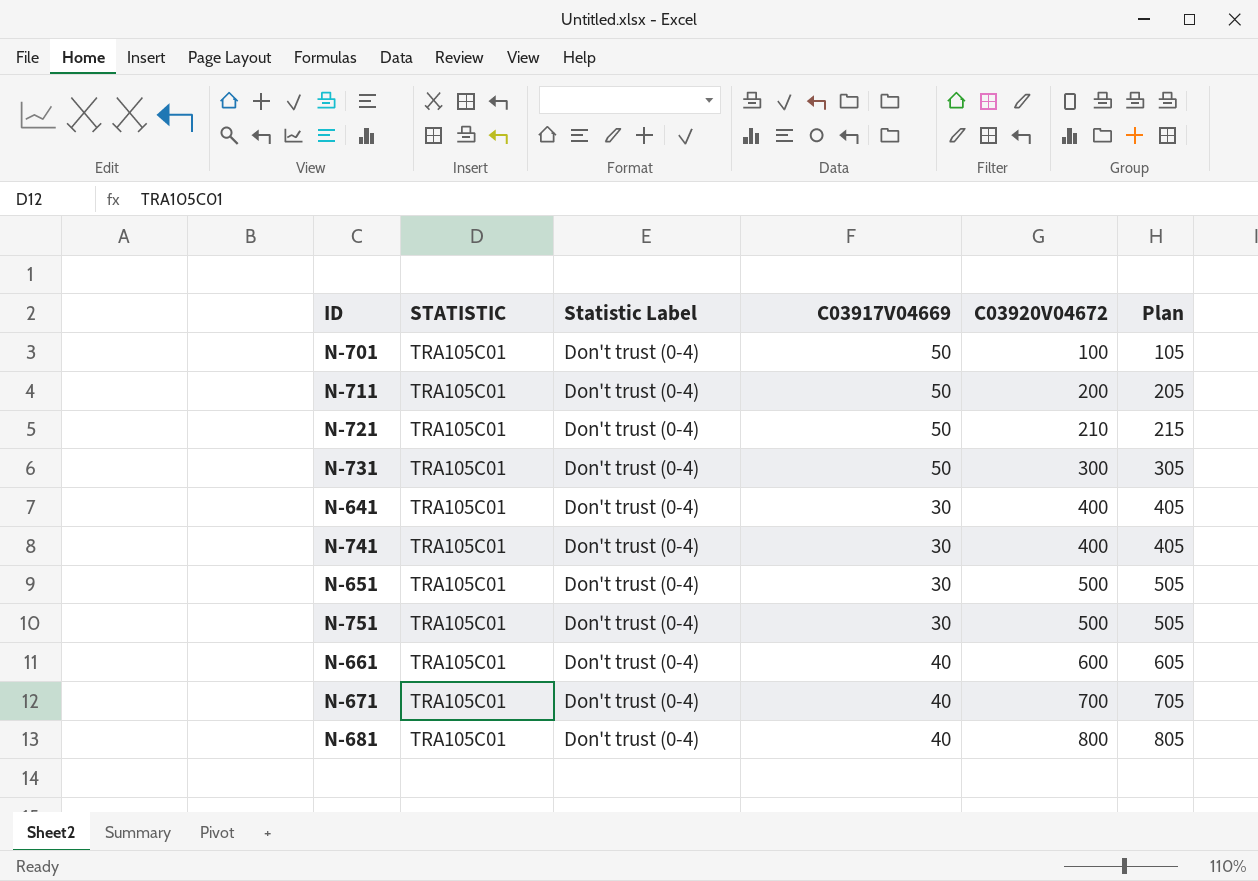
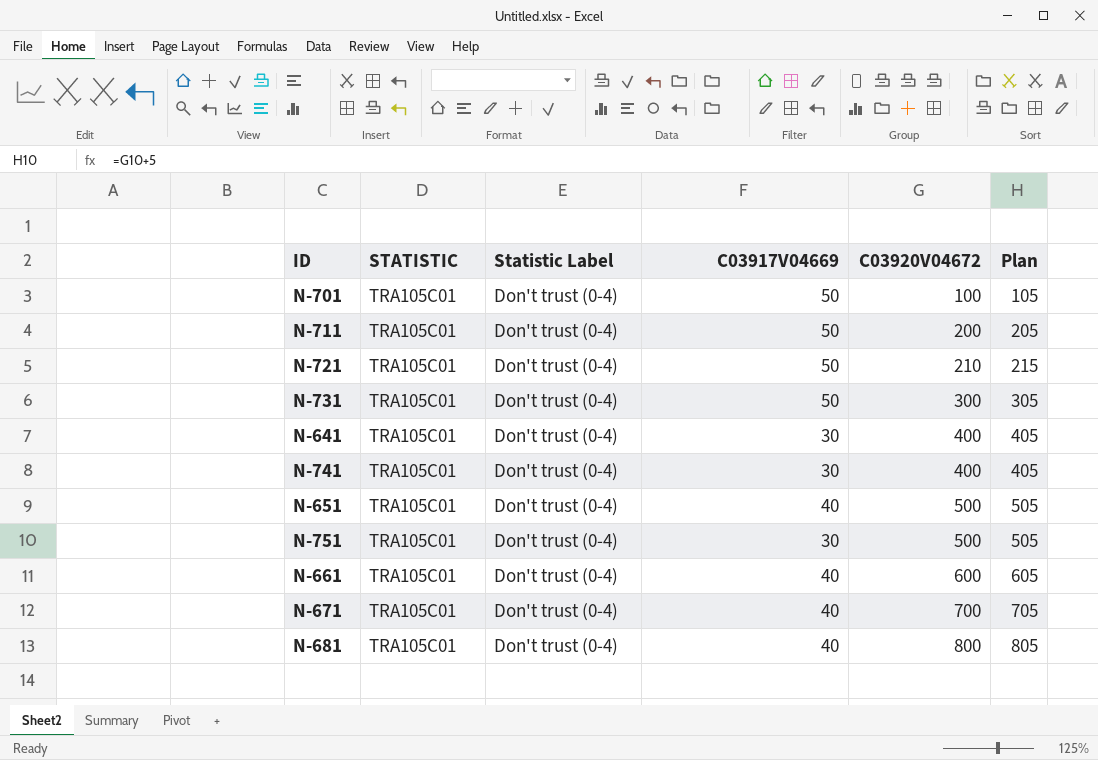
N-651 | C03917V04669: 30 -> 40

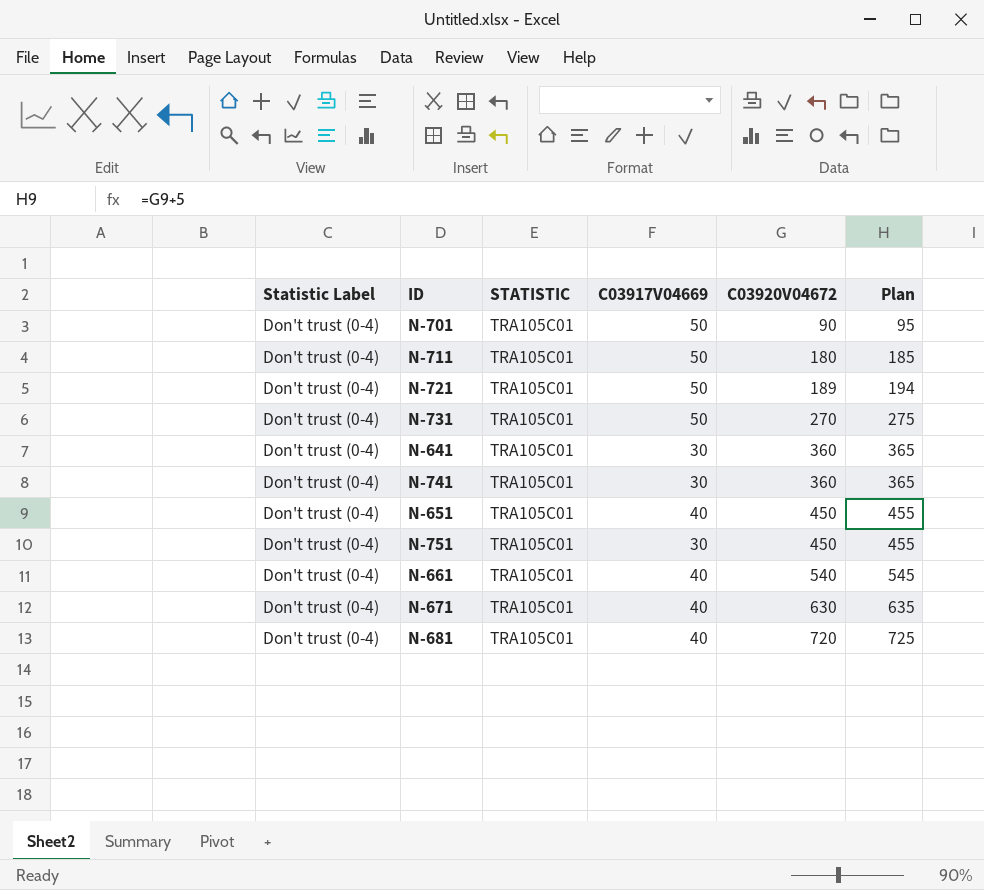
column Statistic Label | position: 3 -> 1
N-701 | C03920V04672: 100 -> 90
N-701 | Plan: 105 -> 95
N-711 | C03920V04672: 200 -> 180
N-711 | Plan: 205 -> 185
N-721 | C03920V04672: 210 -> 189
N-721 | Plan: 215 -> 194
N-731 | C03920V04672: 300 -> 270
N-731 | Plan: 305 -> 275
N-641 | C03920V04672: 400 -> 360
N-641 | Plan: 405 -> 365
N-741 | C03920V04672: 400 -> 360
N-741 | Plan: 405 -> 365
N-651 | C03920V04672: 500 -> 450
N-651 | Plan: 505 -> 455
N-751 | C03920V04672: 500 -> 450
N-751 | Plan: 505 -> 455
N-661 | C03920V04672: 600 -> 540
N-661 | Plan: 605 -> 545
N-671 | C03920V04672: 700 -> 630
N-671 | Plan: 705 -> 635
N-681 | C03920V04672: 800 -> 720
N-681 | Plan: 805 -> 725

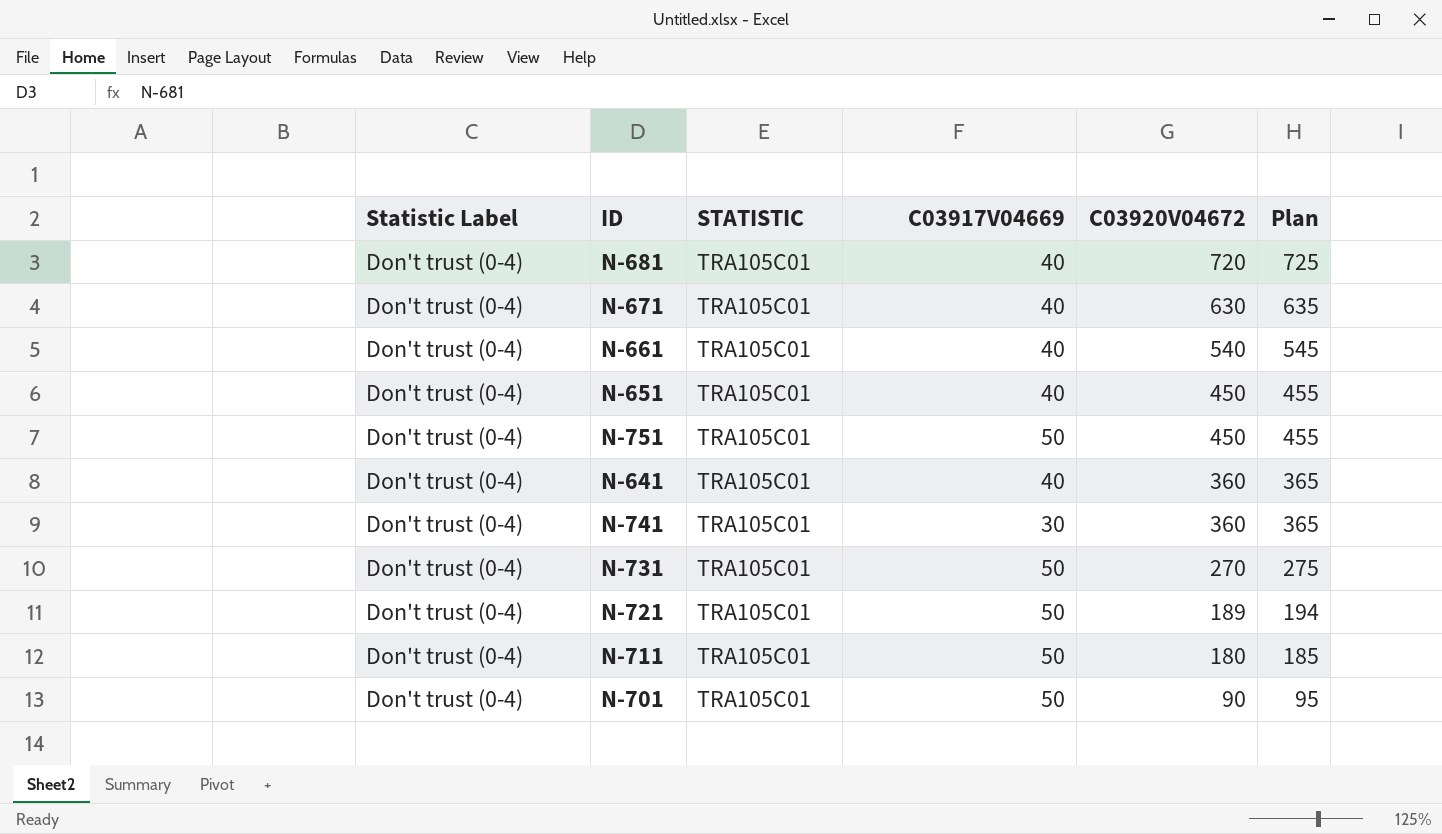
row order: C03920V04672 ascending -> C03920V04672 descending
N-751 | C03917V04669: 30 -> 50
N-641 | C03917V04669: 30 -> 40

